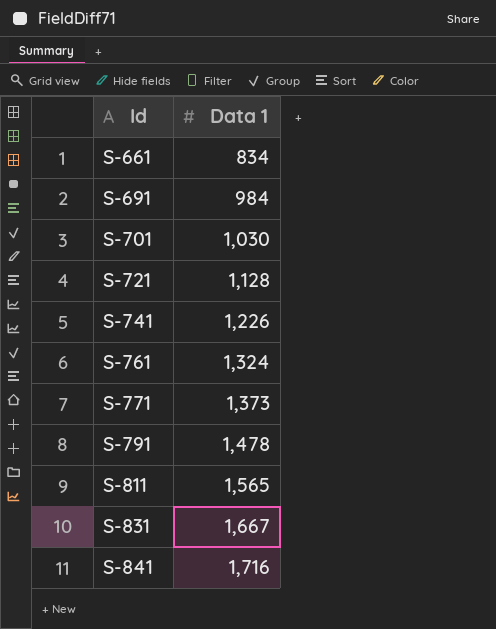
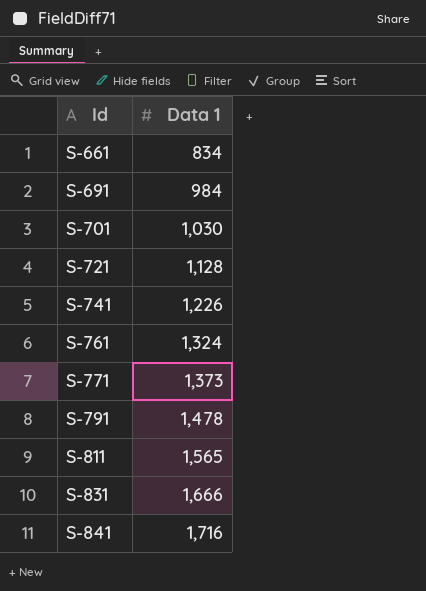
S-831 | Data 1: 1,667 -> 1,666

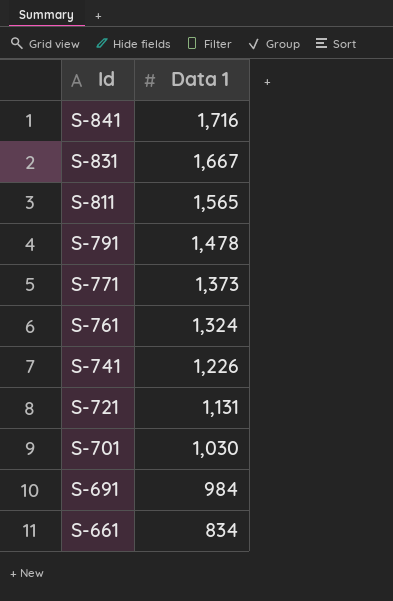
row order: Id ascending -> Id descending
S-831 | Data 1: 1,666 -> 1,667
S-721 | Data 1: 1,128 -> 1,131

